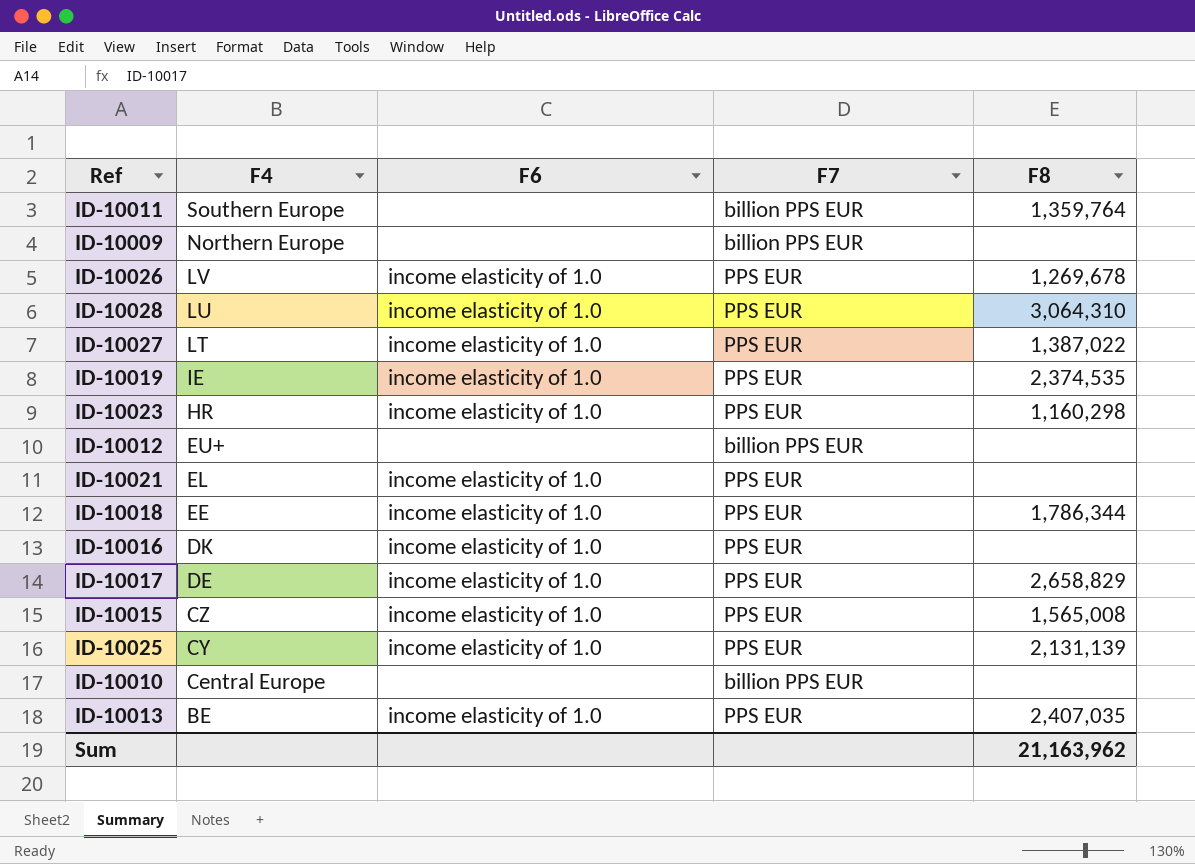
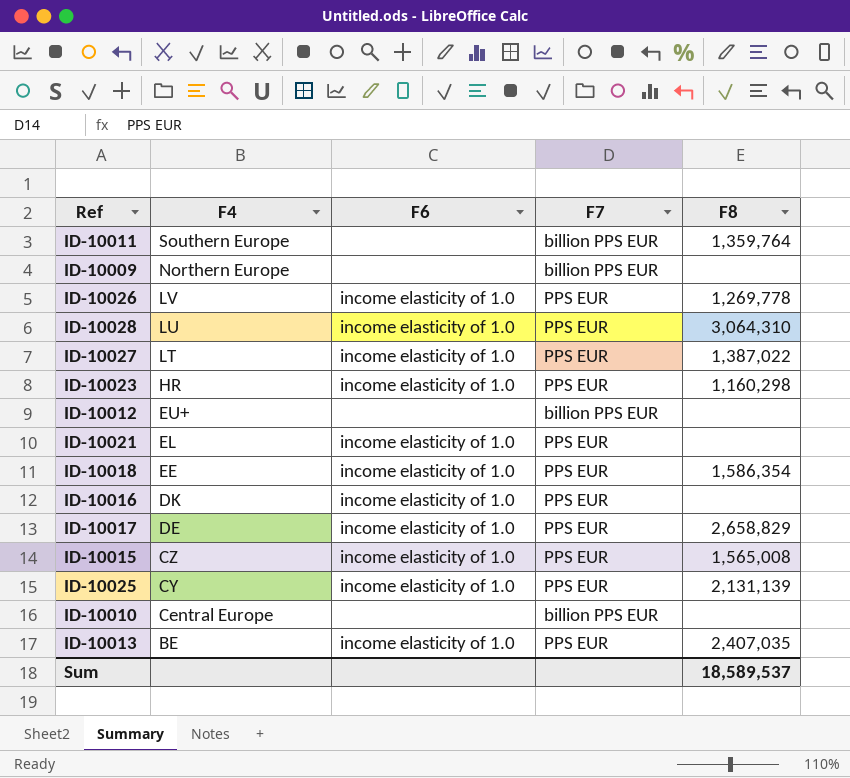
row ID-10019: IE | income elasticity of 1.0 | PPS EUR | 2,374,535 -> none
ID-10026 | F8: 1,269,678 -> 1,269,778
ID-10018 | F8: 1,786,344 -> 1,586,354
Sum | F8: 21,163,962 -> 18,589,537

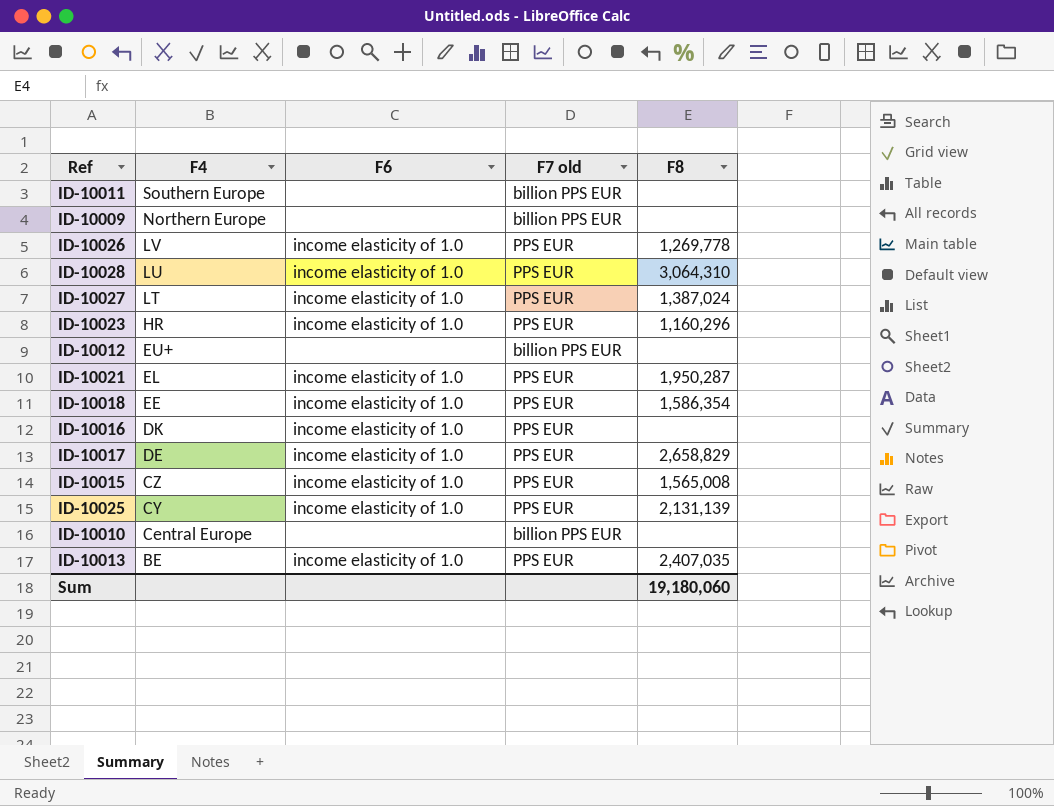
column name: F7 -> F7 old
ID-10011 | F8: 1,359,764 -> none
ID-10027 | F8: 1,387,022 -> 1,387,024
ID-10023 | F8: 1,160,298 -> 1,160,296
ID-10021 | F8: none -> 1,950,287
Sum | F8: 18,589,537 -> 19,180,060

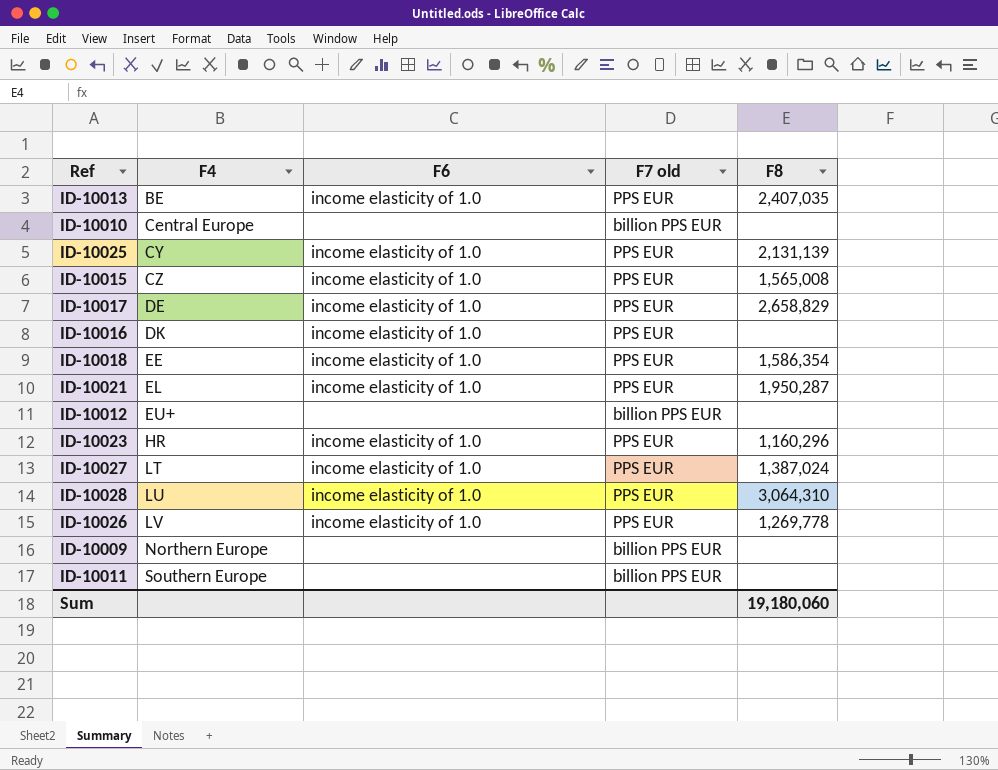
row order: F4 descending -> F4 ascending

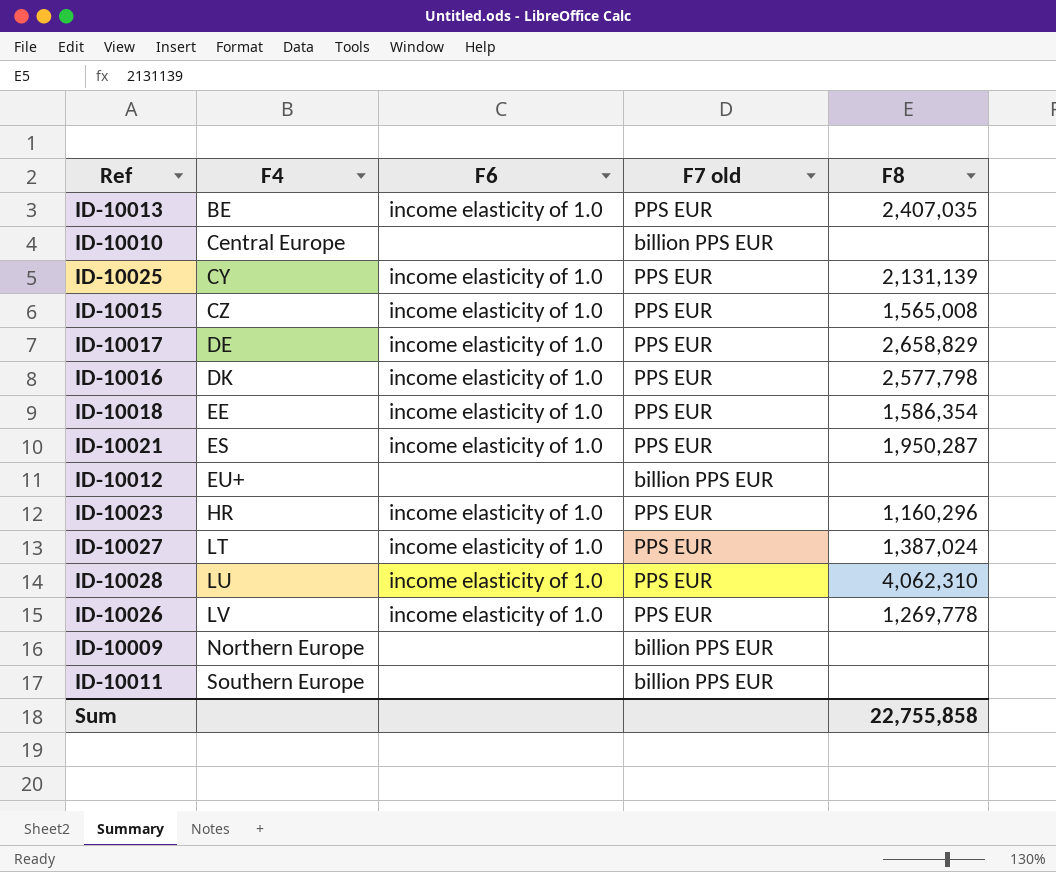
ID-10016 | F8: none -> 2,577,798
ID-10021 | F4: EL -> ES
ID-10028 | F8: 3,064,310 -> 4,062,310
Sum | F8: 19,180,060 -> 22,755,858

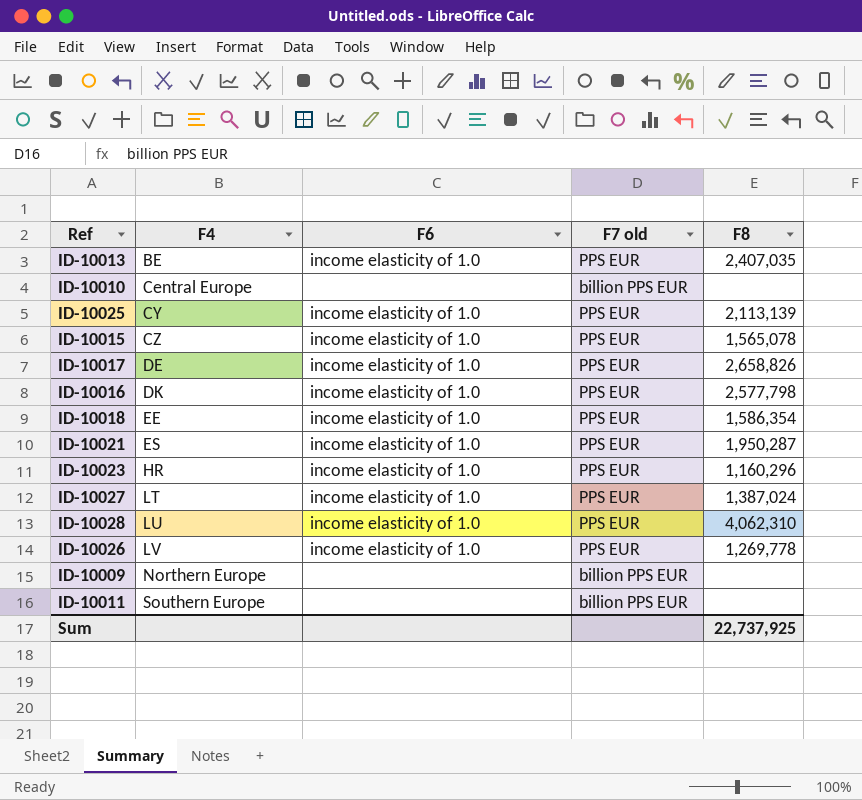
row ID-10012: EU+ | none | billion PPS EUR | none -> none
ID-10025 | F8: 2,131,139 -> 2,113,139
ID-10015 | F8: 1,565,008 -> 1,565,078
ID-10017 | F8: 2,658,829 -> 2,658,826
Sum | F8: 22,755,858 -> 22,737,925

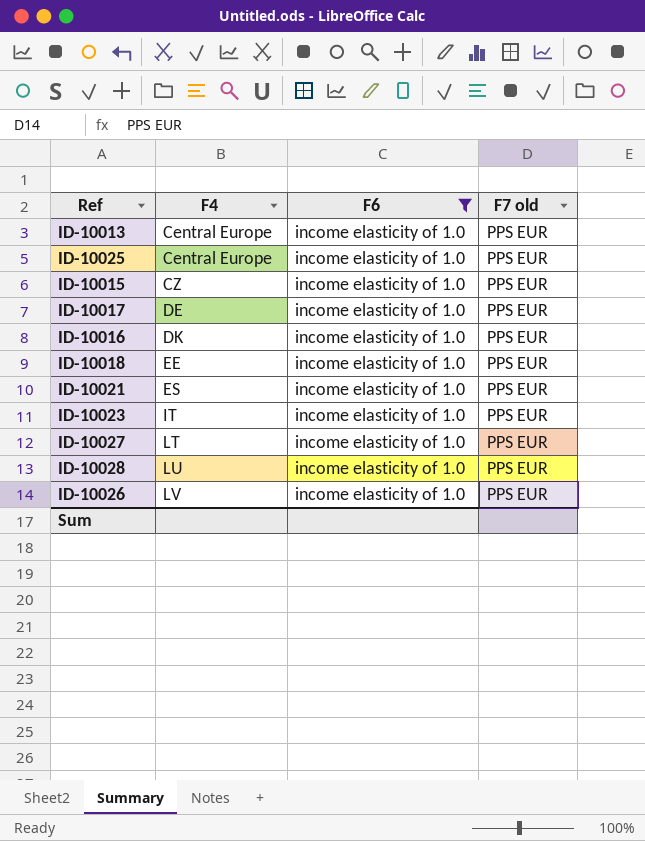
filter: none -> F6 = income elasticity of 1.0
column F8 | position: 5 -> none
ID-10013 | F4: BE -> Central Europe
ID-10025 | F4: CY -> Central Europe
ID-10023 | F4: HR -> IT

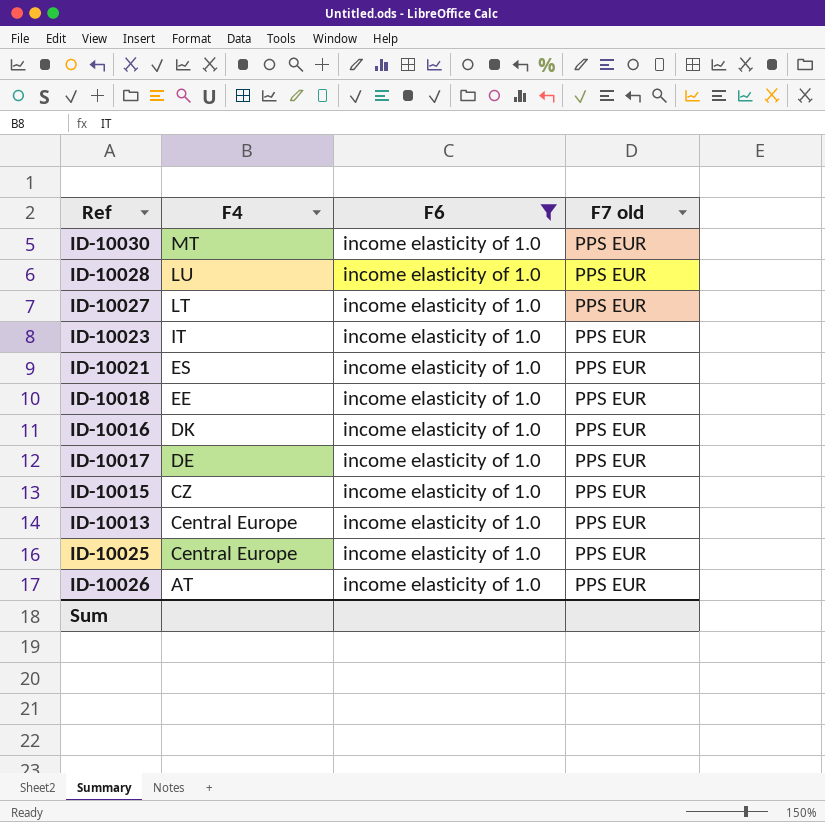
row order: F4 ascending -> F4 descending
row ID-10030: none -> MT | income elasticity of 1.0 | PPS EUR
ID-10026 | F4: LV -> AT

